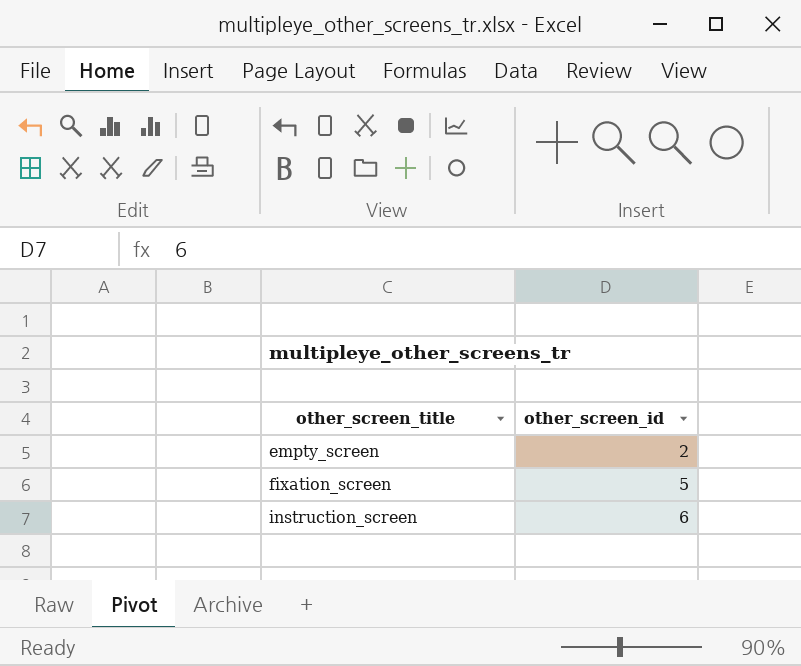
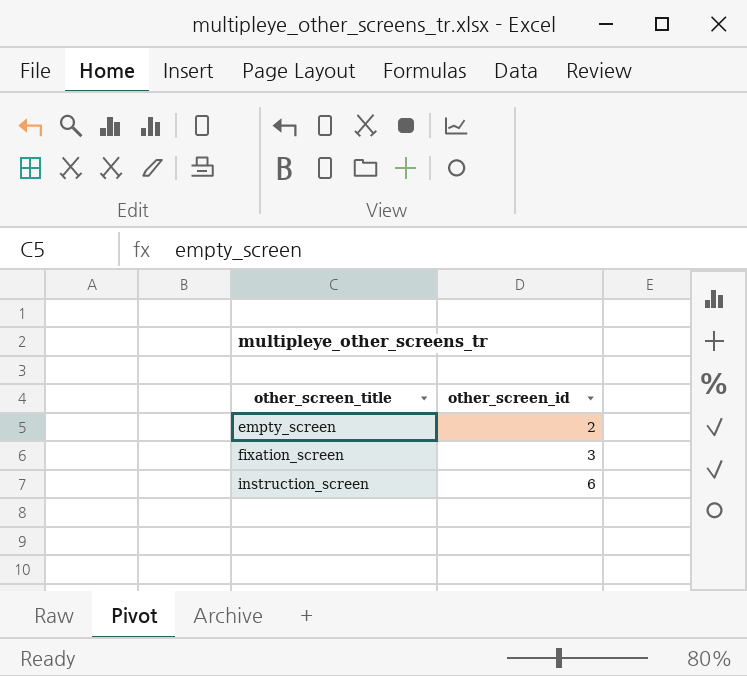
fixation_screen | other_screen_id: 5 -> 3

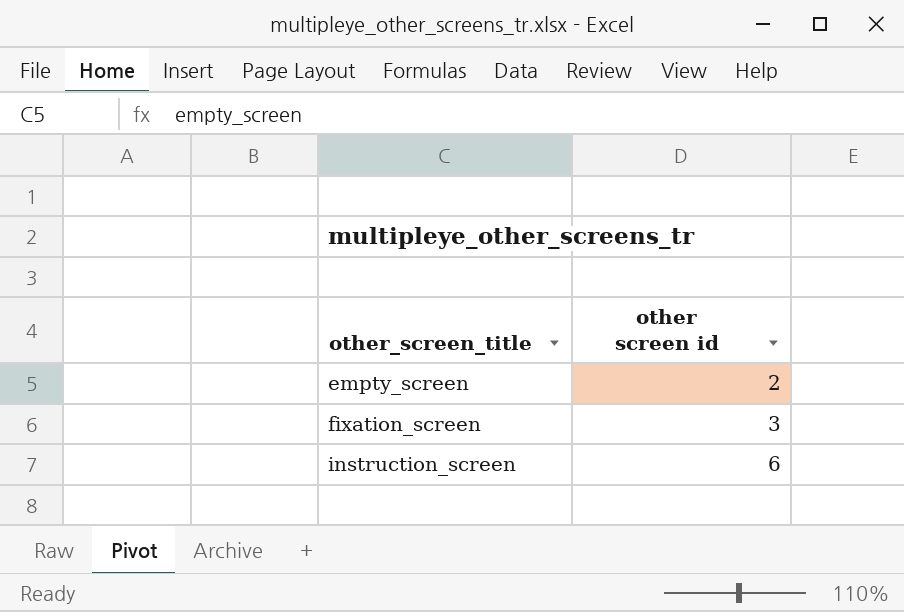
column name: other_screen_id -> other screen id

